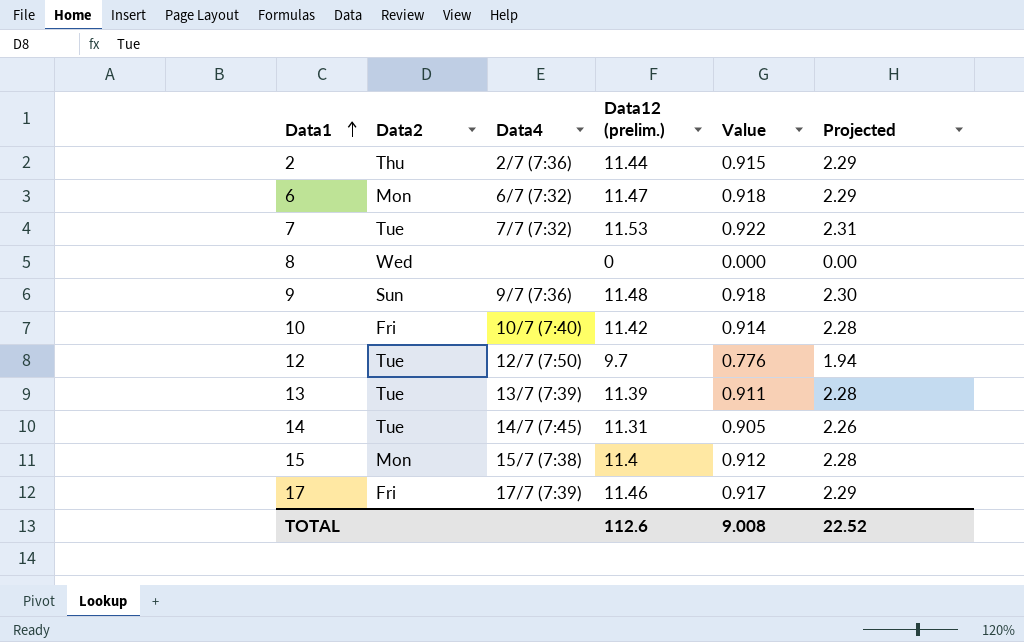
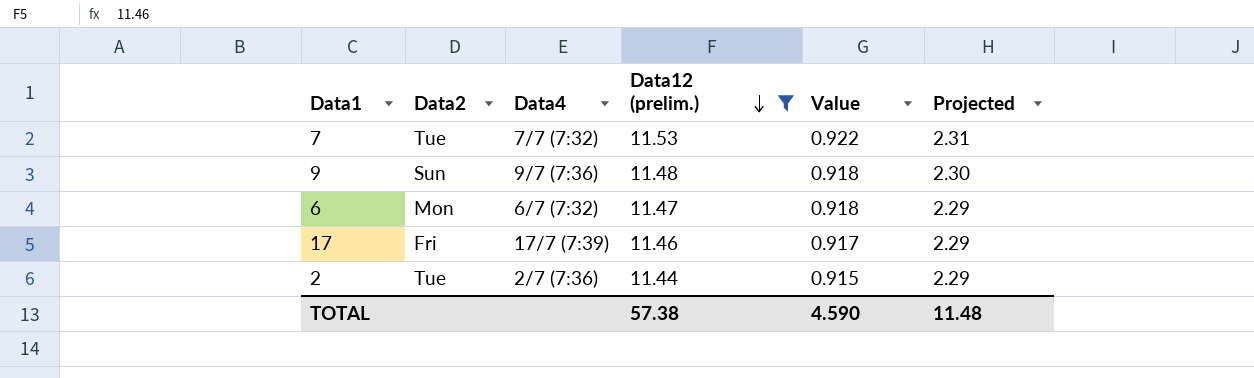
filter: none -> Data12 (prelim.) >= 11.44
row order: Data1 ascending -> Data12 (prelim.) descending
2 | Data2: Thu -> Tue
TOTAL | Data12 (prelim.): 112.6 -> 57.38
TOTAL | Value: 9.008 -> 4.590
TOTAL | Projected: 22.52 -> 11.48

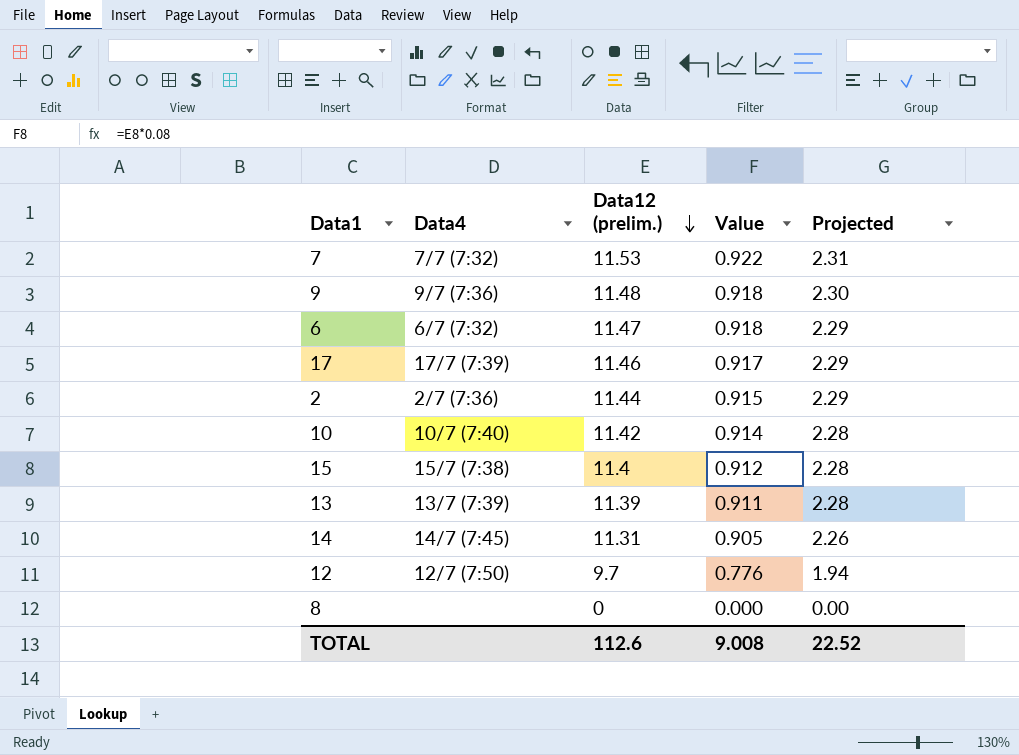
filter: Data12 (prelim.) >= 11.44 -> none
column Data2 | position: 2 -> none
TOTAL | Data12 (prelim.): 57.38 -> 112.6
TOTAL | Value: 4.590 -> 9.008
TOTAL | Projected: 11.48 -> 22.52

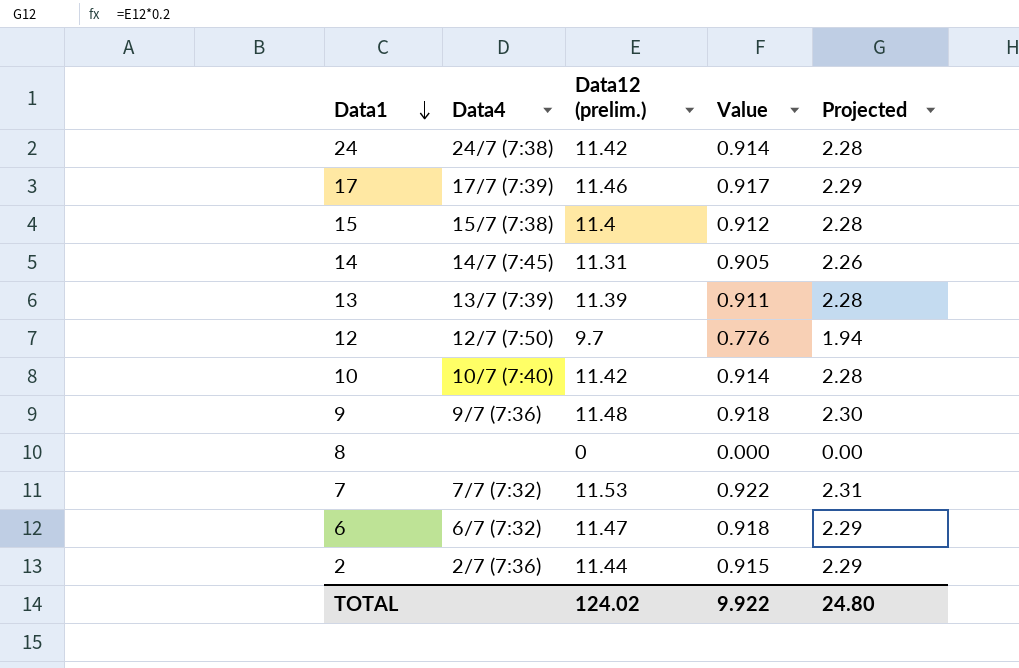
row order: Data12 (prelim.) descending -> Data1 descending
row 24: none -> 24/7 (7:38) | 11.42 | 0.914 | 2.28
TOTAL | Data12 (prelim.): 112.6 -> 124.02
TOTAL | Value: 9.008 -> 9.922
TOTAL | Projected: 22.52 -> 24.80

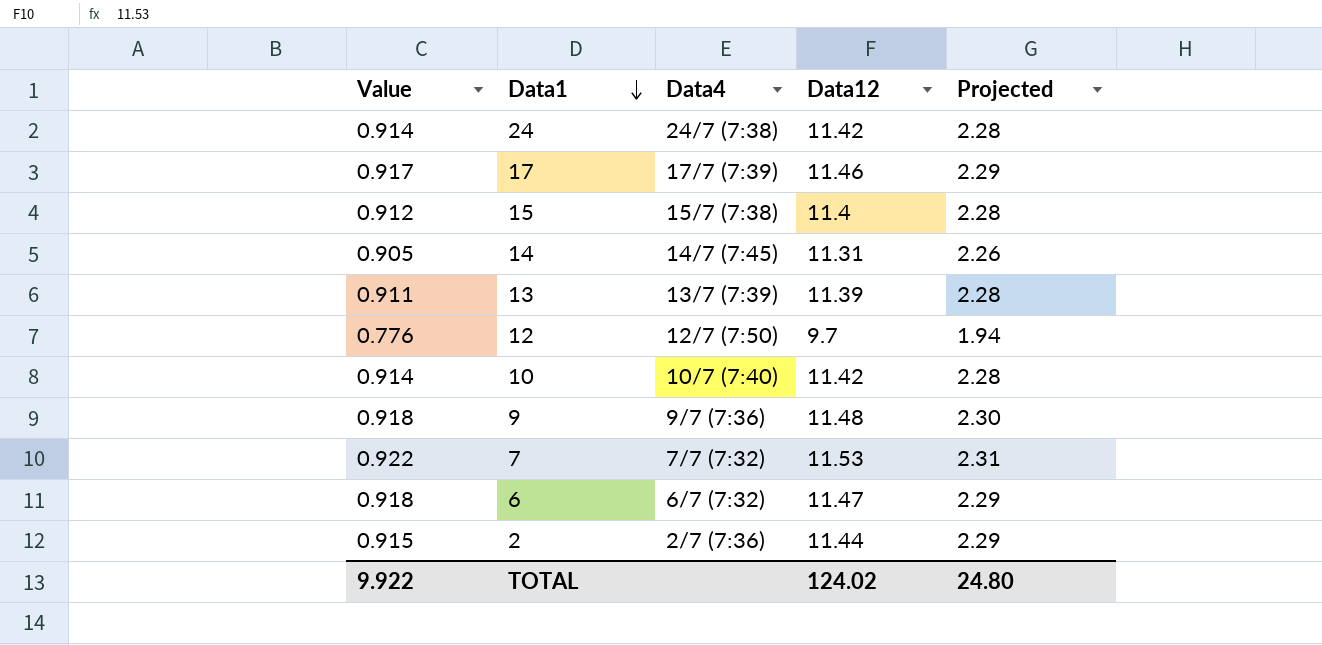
column Value | position: 4 -> 1
column name: Data12 (prelim.) -> Data12
row 8: none | 0 | 0.000 | 0.00 -> none

